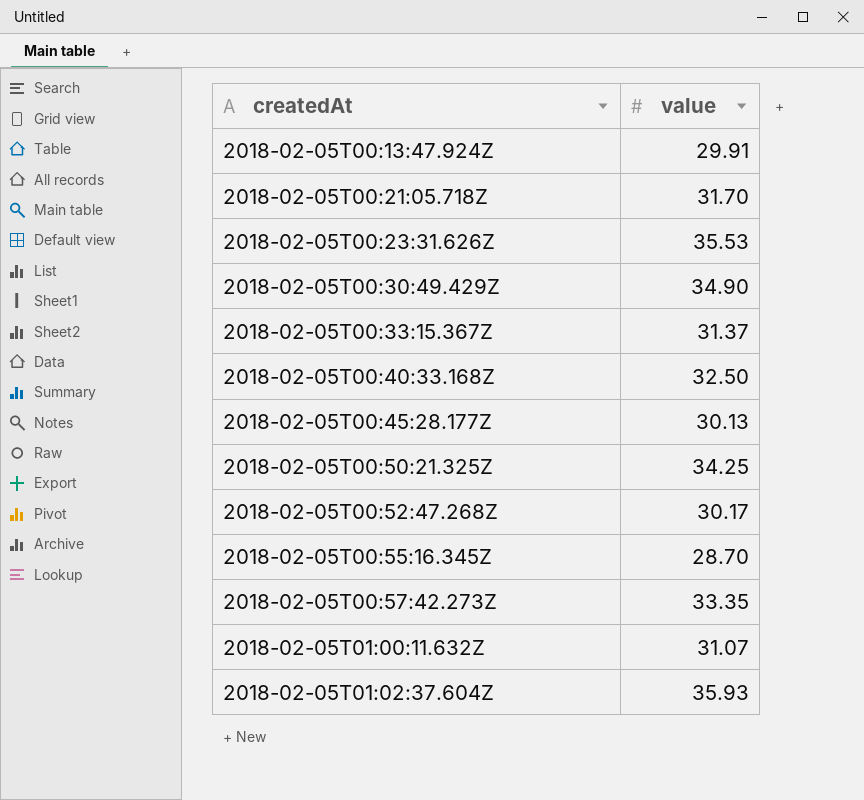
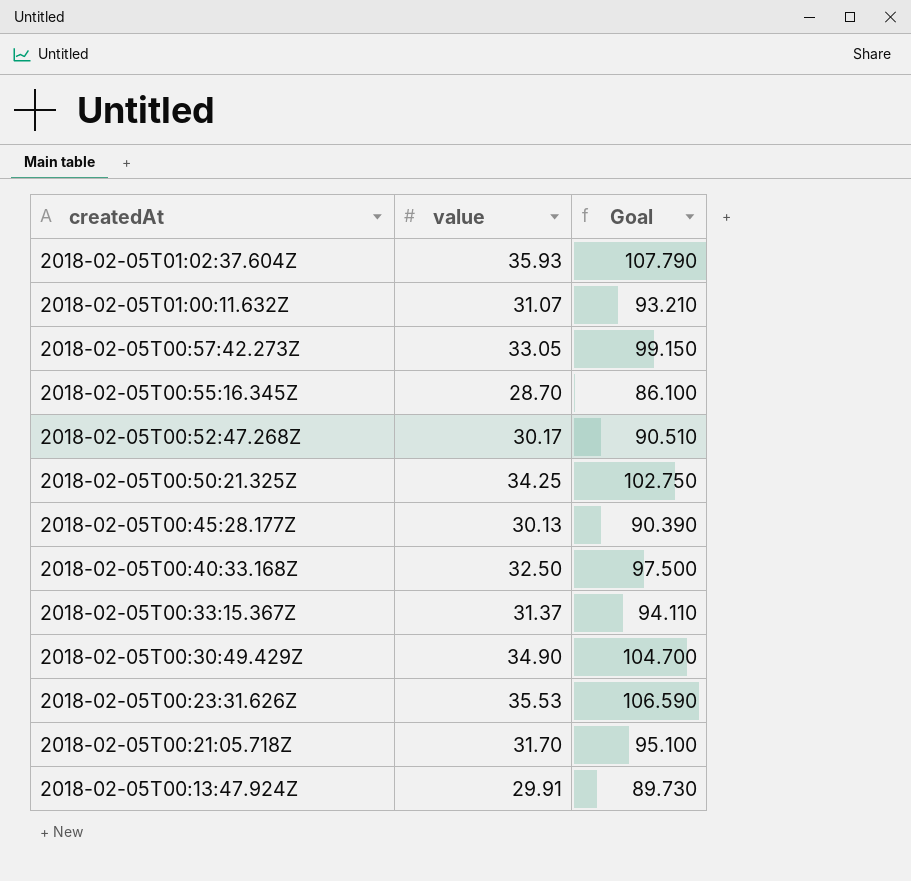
row order: createdAt ascending -> createdAt descending
column Goal | formula: none -> [value] * 3
2018-02-05T00:57:42.273Z | value: 33.35 -> 33.05

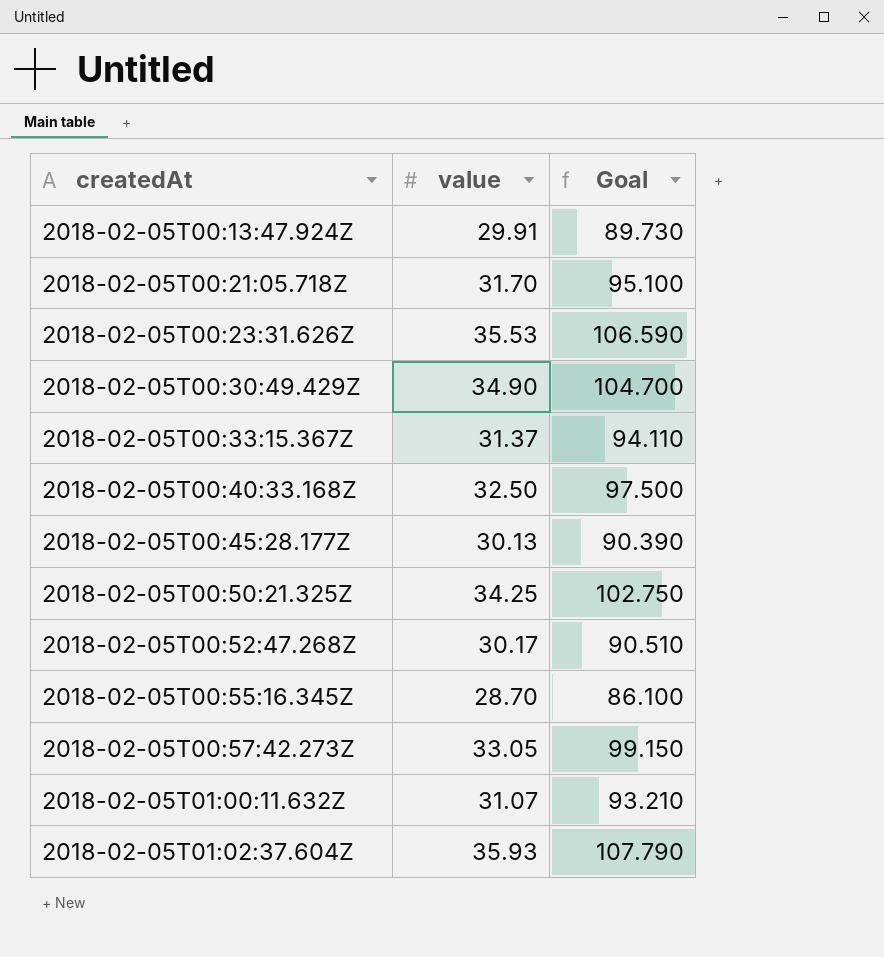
row order: createdAt descending -> createdAt ascending

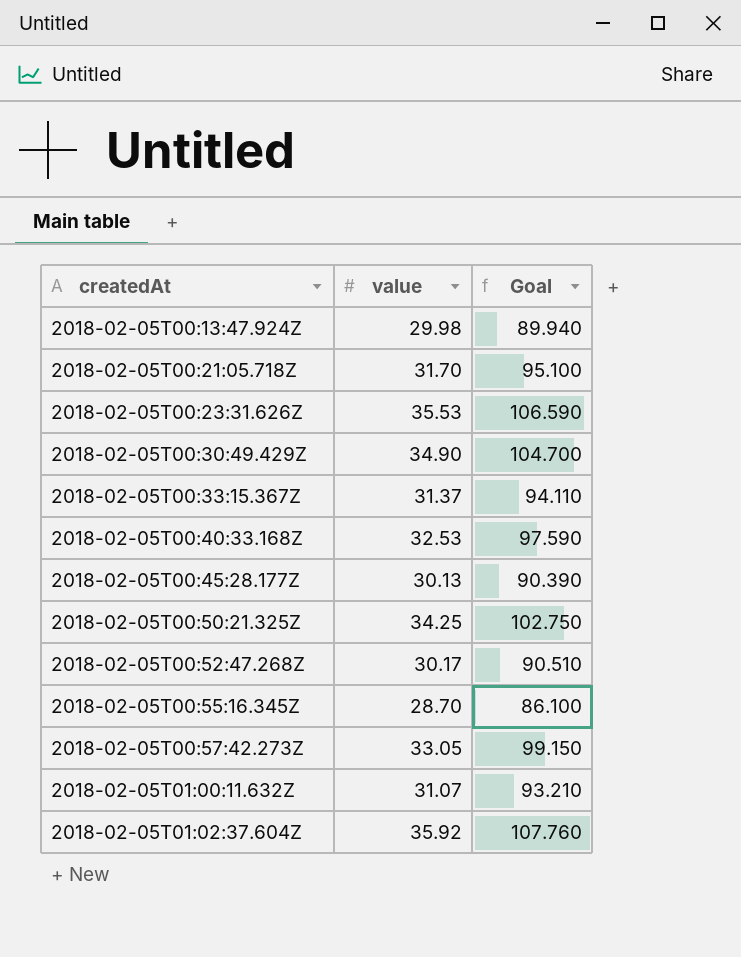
2018-02-05T00:13:47.924Z | value: 29.91 -> 29.98
2018-02-05T00:13:47.924Z | Goal: 89.730 -> 89.940
2018-02-05T00:40:33.168Z | value: 32.50 -> 32.53
2018-02-05T00:40:33.168Z | Goal: 97.500 -> 97.590
2018-02-05T01:02:37.604Z | value: 35.93 -> 35.92
2018-02-05T01:02:37.604Z | Goal: 107.790 -> 107.760

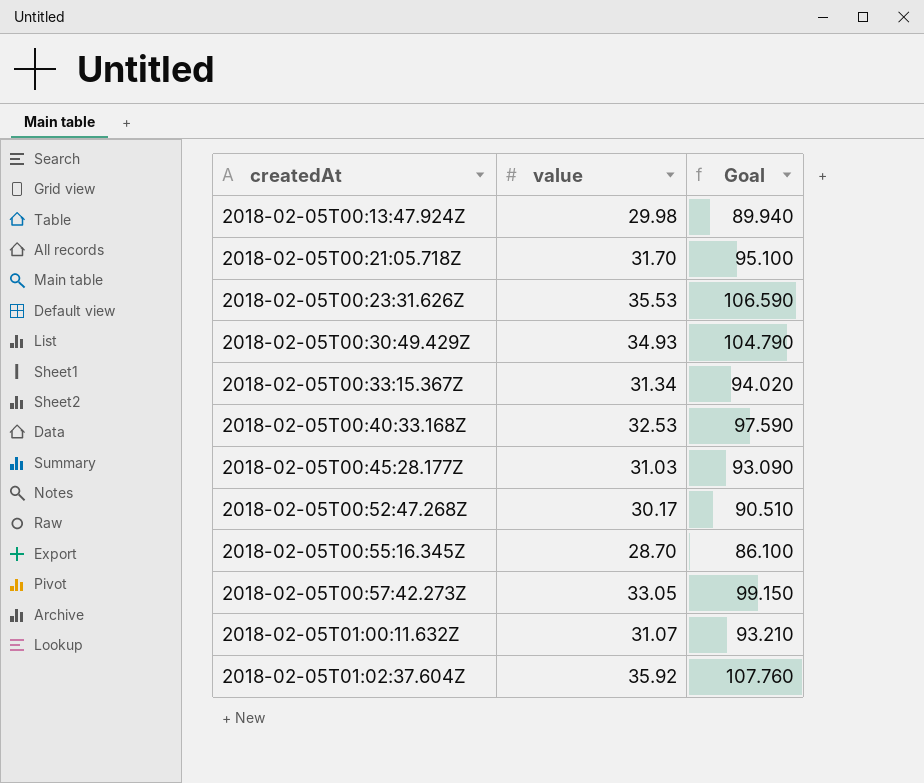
row 2018-02-05T00:50:21.325Z: 34.25 | 102.750 -> none
2018-02-05T00:30:49.429Z | value: 34.90 -> 34.93
2018-02-05T00:30:49.429Z | Goal: 104.700 -> 104.790
2018-02-05T00:33:15.367Z | value: 31.37 -> 31.34
2018-02-05T00:33:15.367Z | Goal: 94.110 -> 94.020
2018-02-05T00:45:28.177Z | value: 30.13 -> 31.03
2018-02-05T00:45:28.177Z | Goal: 90.390 -> 93.090

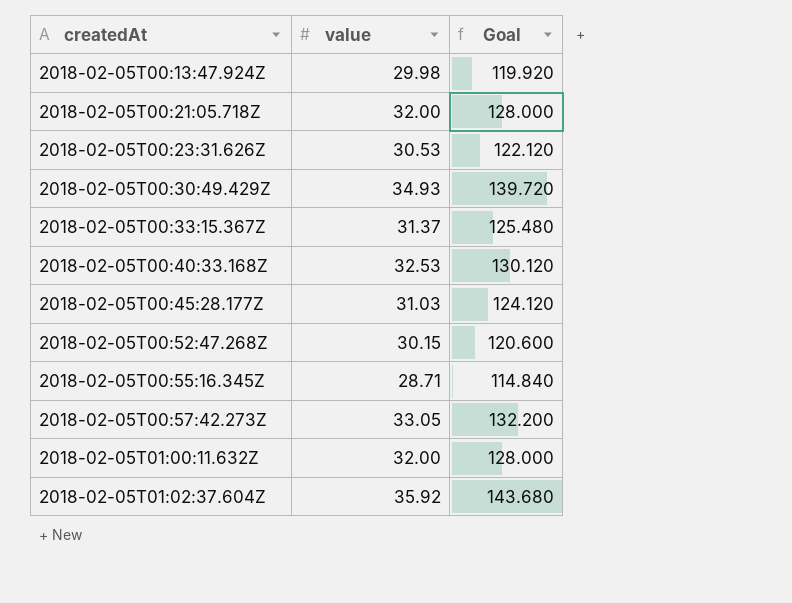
column Goal | formula: [value] * 3 -> [value] * 4
2018-02-05T00:21:05.718Z | value: 31.70 -> 32.00
2018-02-05T00:23:31.626Z | value: 35.53 -> 30.53
2018-02-05T00:33:15.367Z | value: 31.34 -> 31.37
2018-02-05T00:52:47.268Z | value: 30.17 -> 30.15
2018-02-05T00:55:16.345Z | value: 28.70 -> 28.71
2018-02-05T01:00:11.632Z | value: 31.07 -> 32.00

